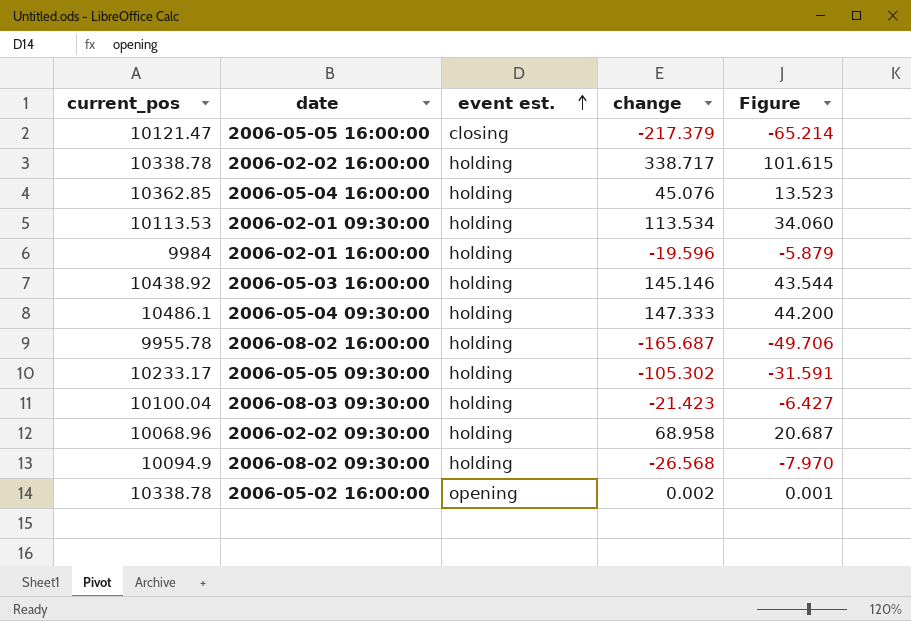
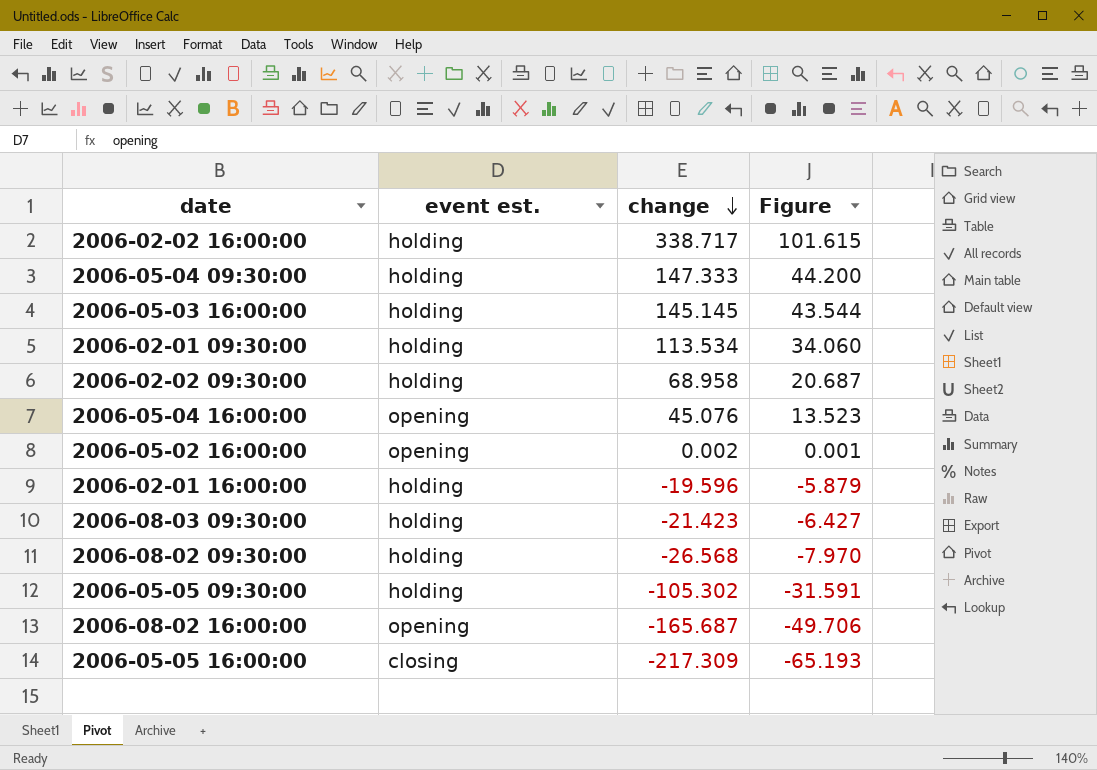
row order: event est. ascending -> change descending
column current_pos | position: 1 -> none
2006-05-03 16:00:00 | change: 145.146 -> 145.145
2006-05-04 16:00:00 | event est.: holding -> opening
2006-08-02 16:00:00 | event est.: holding -> opening
2006-05-05 16:00:00 | change: -217.379 -> -217.309
2006-05-05 16:00:00 | Figure: -65.214 -> -65.193

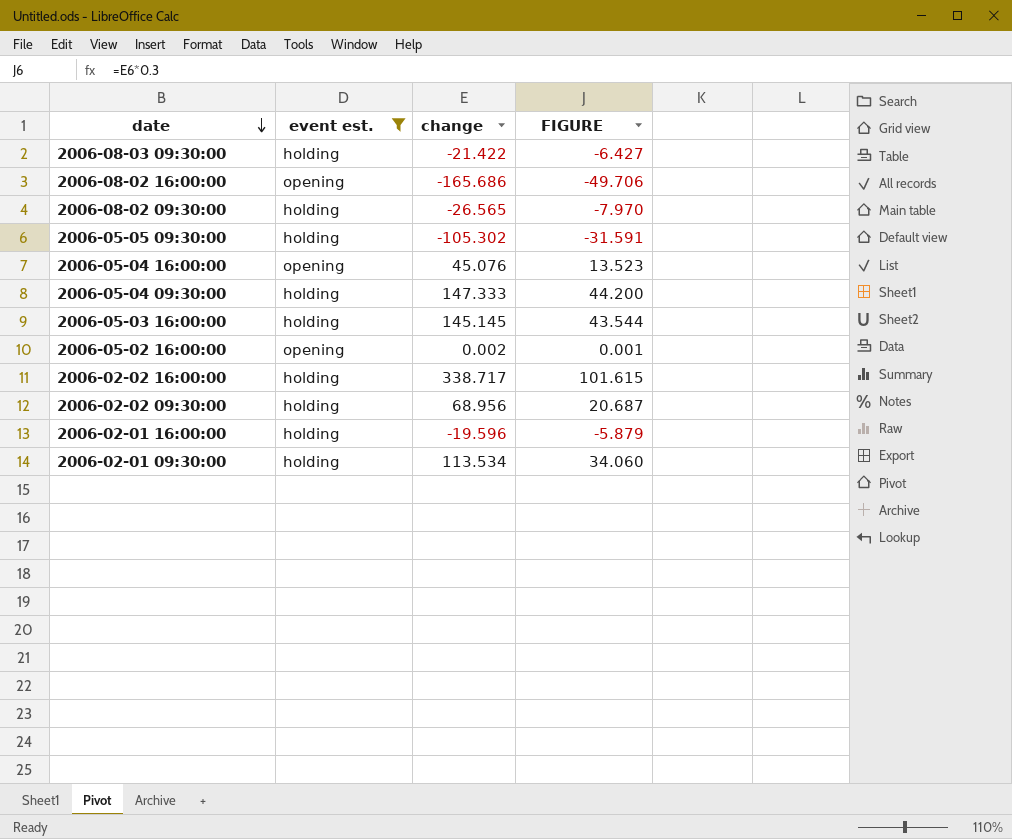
filter: none -> event est. != closing
row order: change descending -> date descending
column name: Figure -> FIGURE
2006-08-03 09:30:00 | change: -21.423 -> -21.422
2006-08-02 16:00:00 | change: -165.687 -> -165.686
2006-08-02 09:30:00 | change: -26.568 -> -26.565
2006-02-02 09:30:00 | change: 68.958 -> 68.956

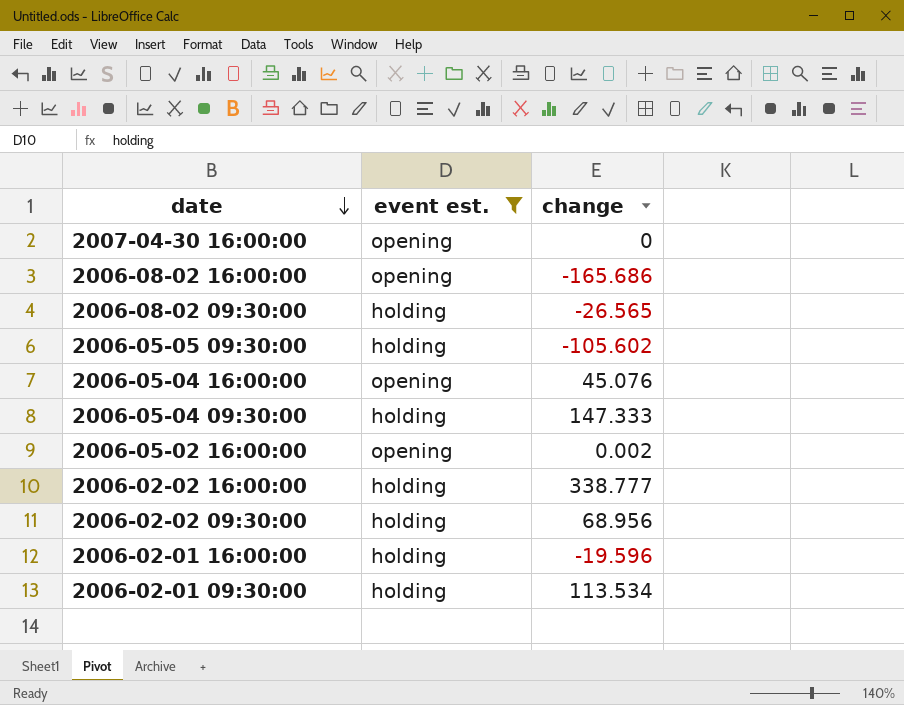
column FIGURE | formula: [change] * 0.3 -> none
row 2006-08-03 09:30:00: holding | -21.422 | -6.427 -> none
row 2006-05-03 16:00:00: holding | 145.145 | 43.544 -> none
row 2007-04-30 16:00:00: none -> opening | 0
2006-05-05 09:30:00 | change: -105.302 -> -105.602
2006-02-02 16:00:00 | change: 338.717 -> 338.777

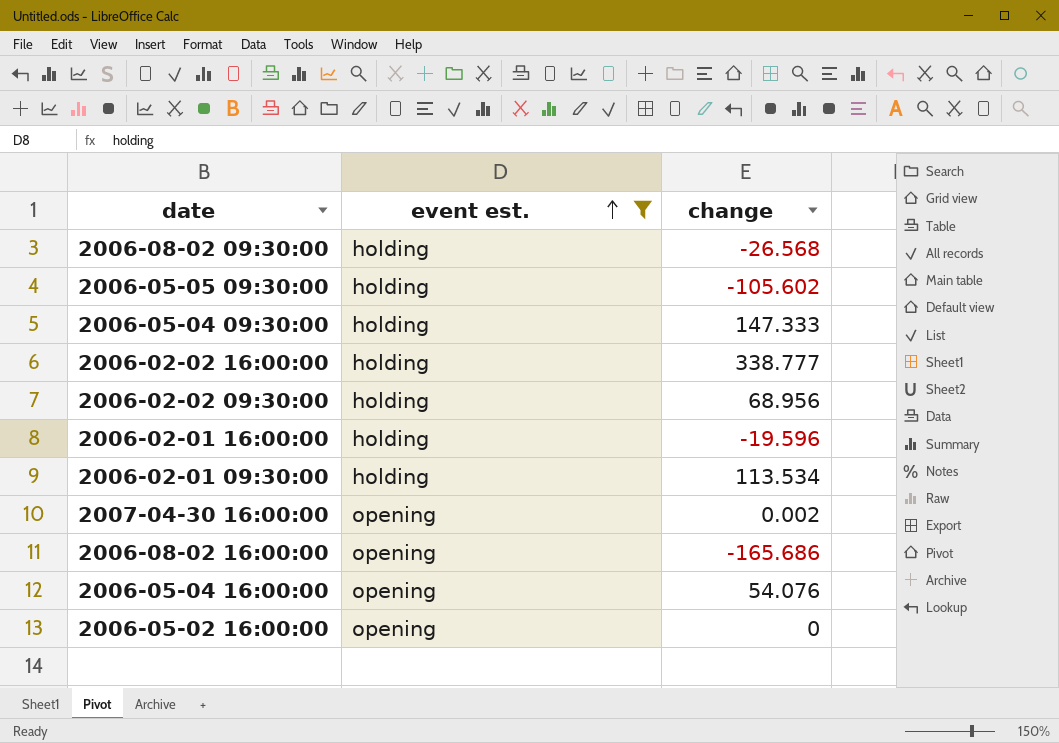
row order: date descending -> event est. ascending
2006-08-02 09:30:00 | change: -26.565 -> -26.568
2007-04-30 16:00:00 | change: 0 -> 0.002
2006-05-04 16:00:00 | change: 45.076 -> 54.076
2006-05-02 16:00:00 | change: 0.002 -> 0

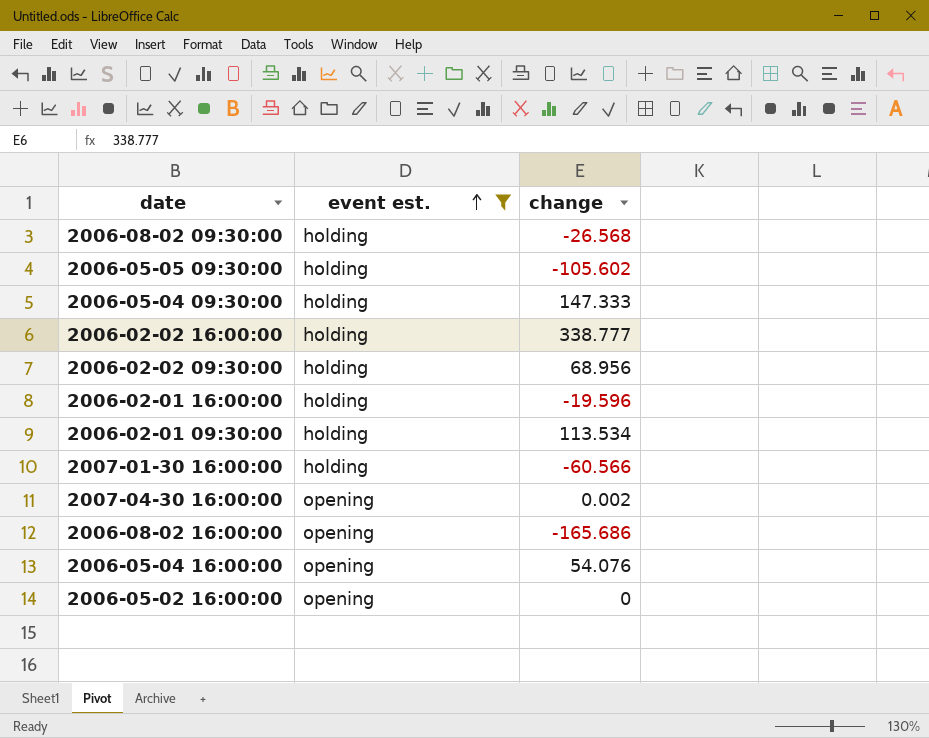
row 2007-01-30 16:00:00: none -> holding | -60.566

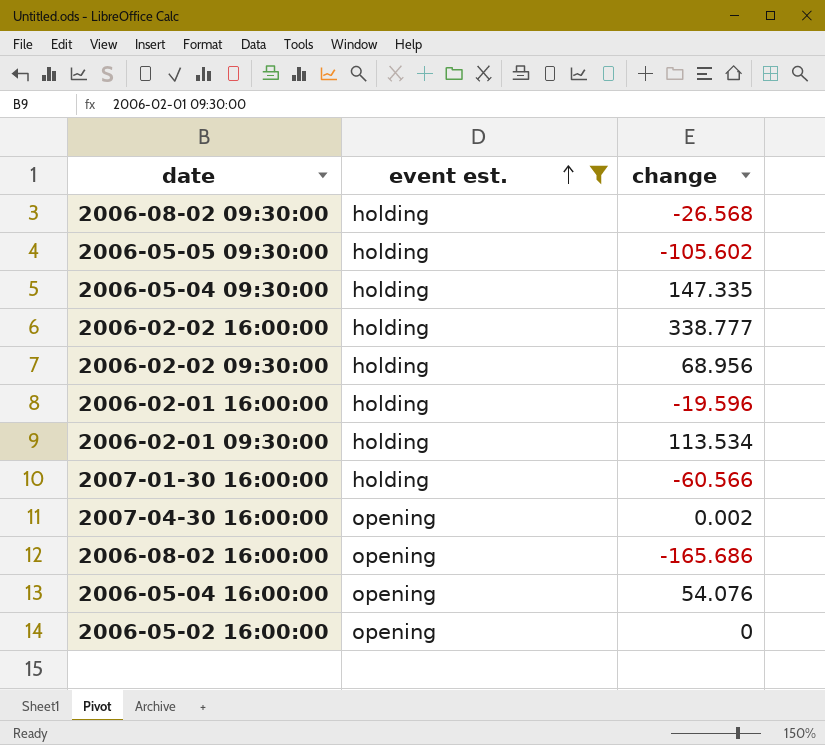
2006-05-04 09:30:00 | change: 147.333 -> 147.335

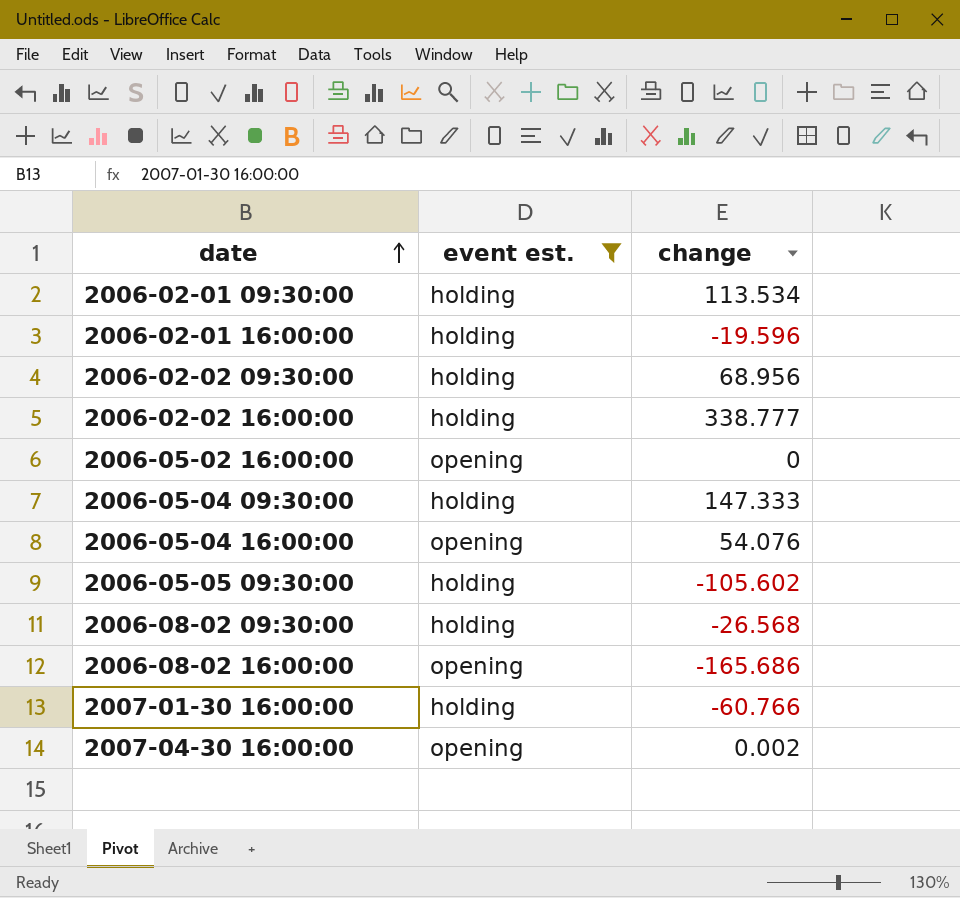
row order: event est. ascending -> date ascending
2006-05-04 09:30:00 | change: 147.335 -> 147.333
2007-01-30 16:00:00 | change: -60.566 -> -60.766

